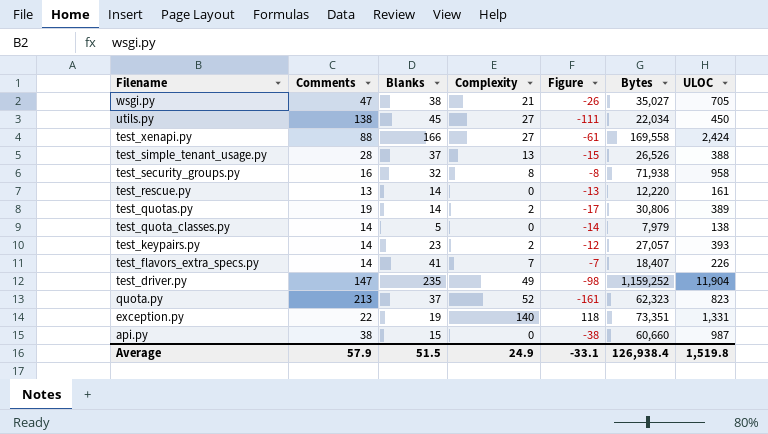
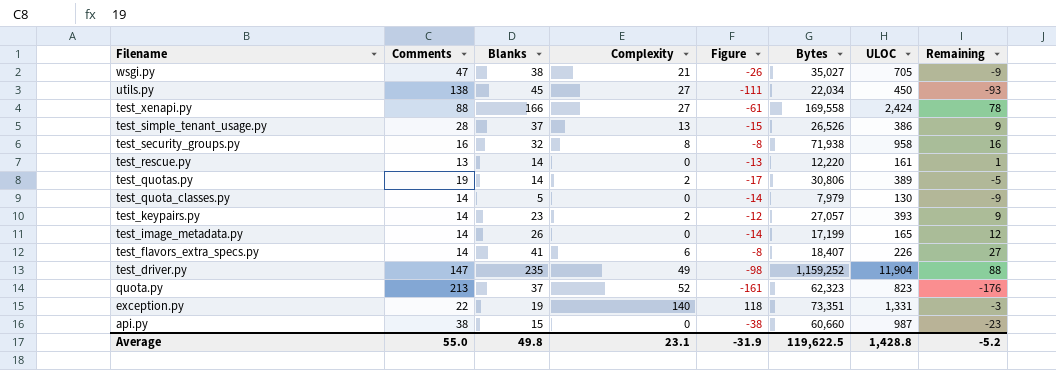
column Remaining | formula: none -> [Blanks] - [Comments]
test_simple_tenant_usage.py | ULOC: 388 -> 386
test_quota_classes.py | ULOC: 138 -> 130
row test_image_metadata.py: none -> 14 | 26 | 0 | -14 | 17,199 | 165 | 12
test_flavors_extra_specs.py | Complexity: 7 -> 6
test_flavors_extra_specs.py | Figure: -7 -> -8
Average | Comments: 57.9 -> 55.0
Average | Blanks: 51.5 -> 49.8
Average | Complexity: 24.9 -> 23.1
Average | Figure: -33.1 -> -31.9
Average | Bytes: 126,938.4 -> 119,622.5
Average | ULOC: 1,519.8 -> 1,428.8

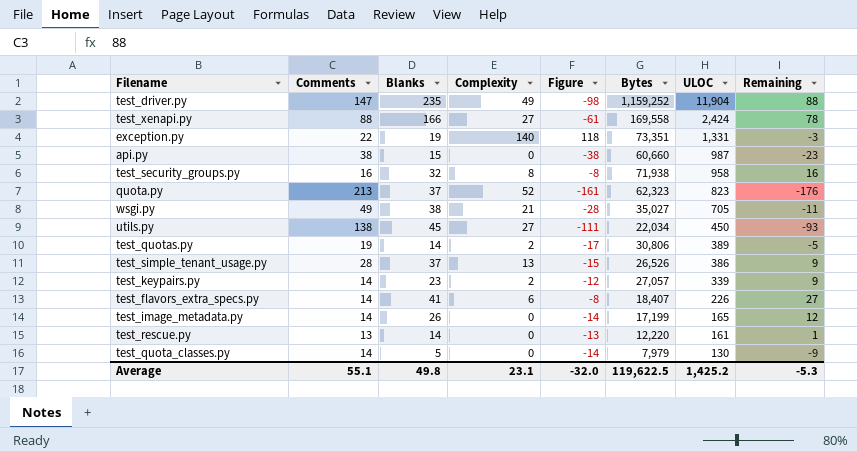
row order: Filename descending -> ULOC descending
wsgi.py | Comments: 47 -> 49
wsgi.py | Figure: -26 -> -28
wsgi.py | Remaining: -9 -> -11
test_keypairs.py | ULOC: 393 -> 339
Average | Comments: 55.0 -> 55.1
Average | Figure: -31.9 -> -32.0
Average | ULOC: 1,428.8 -> 1,425.2
Average | Remaining: -5.2 -> -5.3

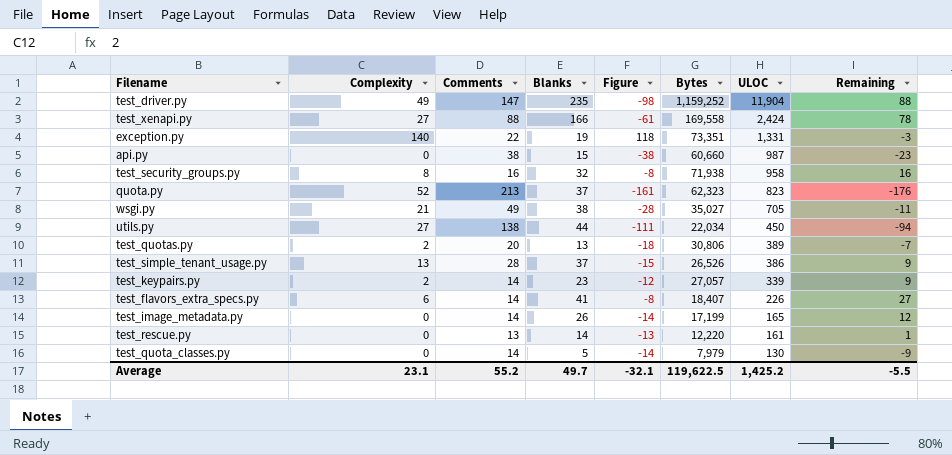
column Complexity | position: 4 -> 2
utils.py | Blanks: 45 -> 44
utils.py | Remaining: -93 -> -94
test_quotas.py | Comments: 19 -> 20
test_quotas.py | Blanks: 14 -> 13
test_quotas.py | Figure: -17 -> -18
test_quotas.py | Remaining: -5 -> -7
Average | Comments: 55.1 -> 55.2
Average | Blanks: 49.8 -> 49.7
Average | Figure: -32.0 -> -32.1
Average | Remaining: -5.3 -> -5.5

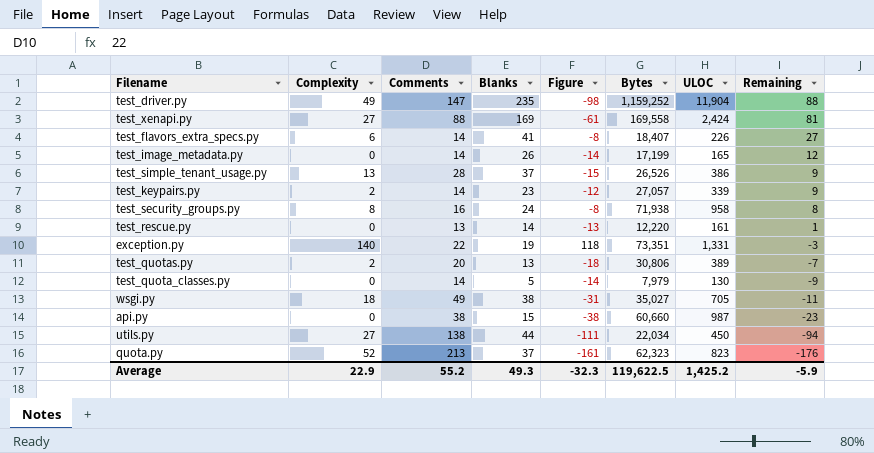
row order: ULOC descending -> Remaining descending
test_xenapi.py | Blanks: 166 -> 169
test_xenapi.py | Remaining: 78 -> 81
test_security_groups.py | Blanks: 32 -> 24
test_security_groups.py | Remaining: 16 -> 8
wsgi.py | Complexity: 21 -> 18
wsgi.py | Figure: -28 -> -31
Average | Complexity: 23.1 -> 22.9
Average | Blanks: 49.7 -> 49.3
Average | Figure: -32.1 -> -32.3
Average | Remaining: -5.5 -> -5.9

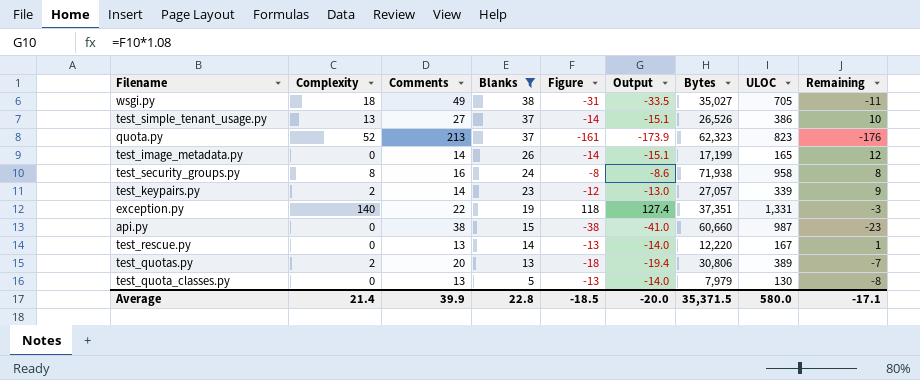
filter: none -> Blanks <= 38
row order: Remaining descending -> Blanks descending
column Output | formula: none -> [Figure] * 1.08
test_simple_tenant_usage.py | Comments: 28 -> 27
test_simple_tenant_usage.py | Figure: -15 -> -14
test_simple_tenant_usage.py | Remaining: 9 -> 10
exception.py | Bytes: 73,351 -> 37,351
test_rescue.py | ULOC: 161 -> 167
test_quota_classes.py | Comments: 14 -> 13
test_quota_classes.py | Figure: -14 -> -13
test_quota_classes.py | Remaining: -9 -> -8
Average | Complexity: 22.9 -> 21.4
Average | Comments: 55.2 -> 39.9
Average | Blanks: 49.3 -> 22.8
Average | Figure: -32.3 -> -18.5
Average | Bytes: 119,622.5 -> 35,371.5
Average | ULOC: 1,425.2 -> 580.0
Average | Remaining: -5.9 -> -17.1

